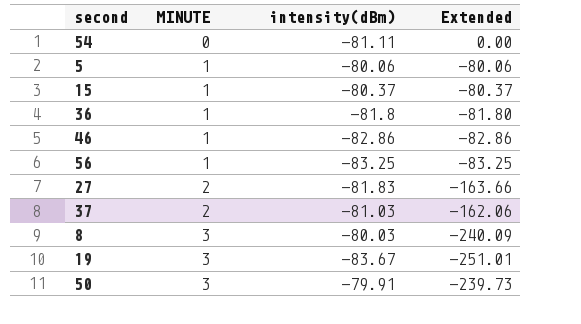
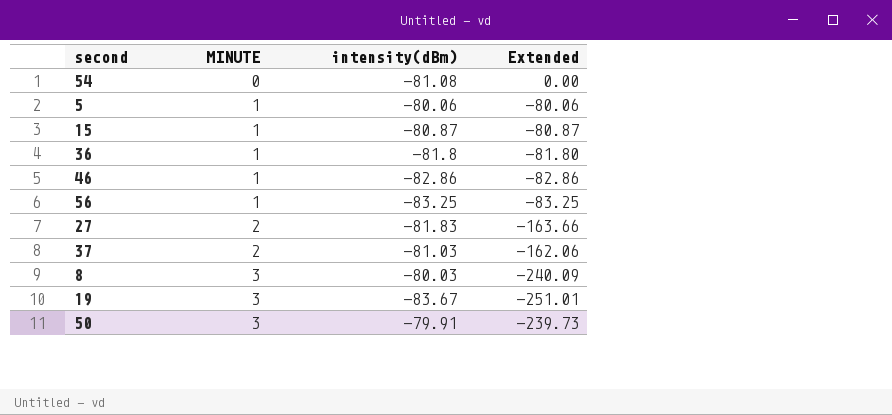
54 | intensity(dBm): -81.11 -> -81.08
15 | intensity(dBm): -80.37 -> -80.87
15 | Extended: -80.37 -> -80.87

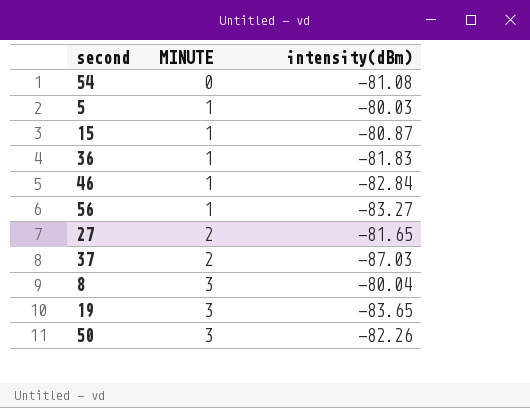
column Extended | formula: [MINUTE] * [intensity(dBm)] -> none
5 | intensity(dBm): -80.06 -> -80.03
36 | intensity(dBm): -81.8 -> -81.83
46 | intensity(dBm): -82.86 -> -82.84
56 | intensity(dBm): -83.25 -> -83.27
27 | intensity(dBm): -81.83 -> -81.65
37 | intensity(dBm): -81.03 -> -87.03
8 | intensity(dBm): -80.03 -> -80.04
19 | intensity(dBm): -83.67 -> -83.65
50 | intensity(dBm): -79.91 -> -82.26

